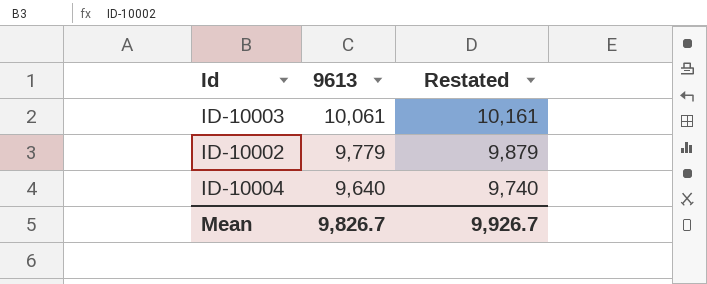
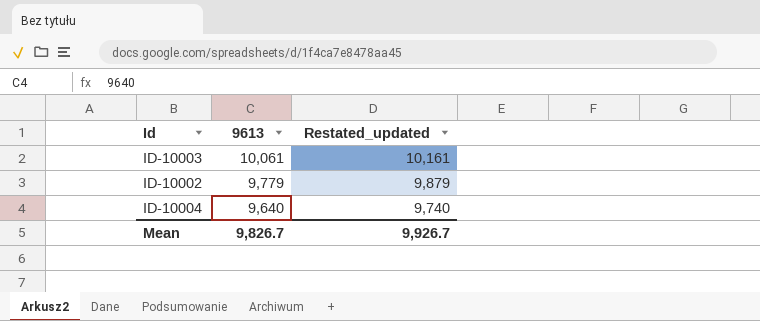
column name: Restated -> Restated_updated

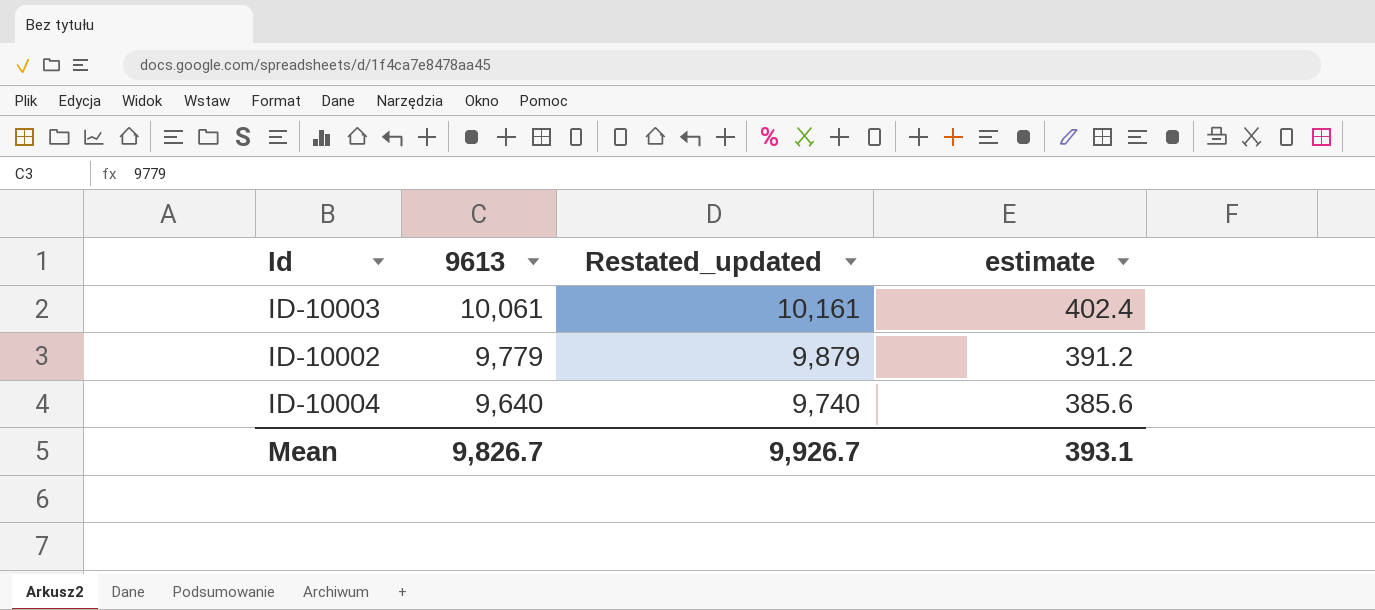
column estimate | formula: none -> [9613] * 0.04

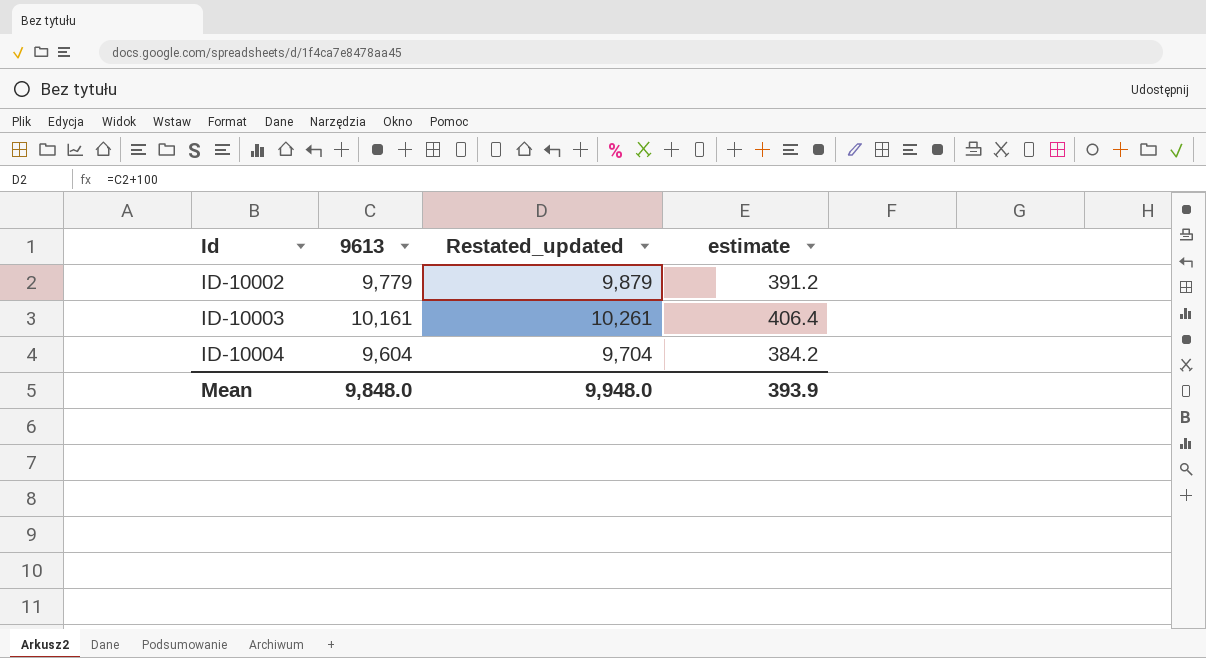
row order: 9613 descending -> Id ascending
ID-10003 | 9613: 10,061 -> 10,161
ID-10003 | Restated_updated: 10,161 -> 10,261
ID-10003 | estimate: 402.4 -> 406.4
ID-10004 | 9613: 9,640 -> 9,604
ID-10004 | Restated_updated: 9,740 -> 9,704
ID-10004 | estimate: 385.6 -> 384.2
Mean | 9613: 9,826.7 -> 9,848.0
Mean | Restated_updated: 9,926.7 -> 9,948.0
Mean | estimate: 393.1 -> 393.9

